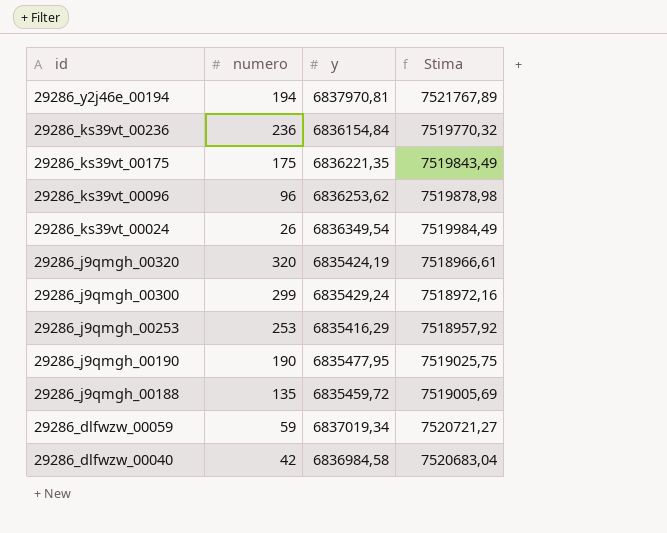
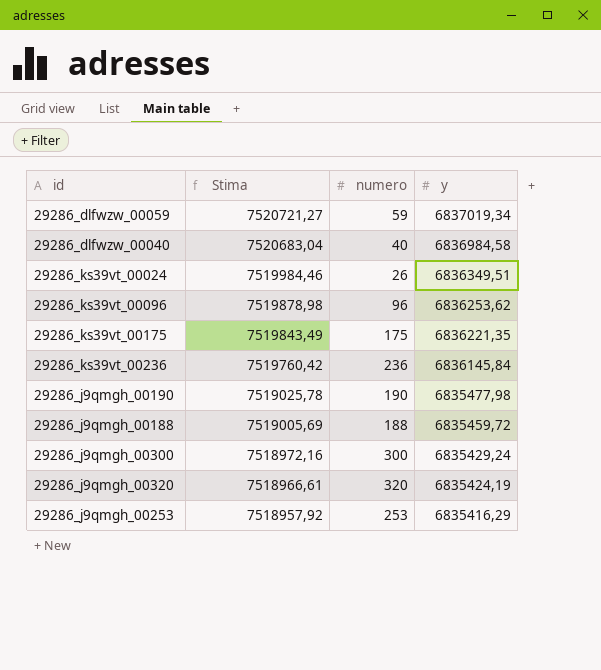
row order: id descending -> Stima descending
column Stima | position: 4 -> 2
row 29286_y2j46e_00194: 194 | 6837970,81 | 7521767,89 -> none
29286_dlfwzw_00040 | numero: 42 -> 40
29286_ks39vt_00024 | Stima: 7519984,49 -> 7519984,46
29286_ks39vt_00024 | y: 6836349,54 -> 6836349,51
29286_ks39vt_00236 | Stima: 7519770,32 -> 7519760,42
29286_ks39vt_00236 | y: 6836154,84 -> 6836145,84
29286_j9qmgh_00190 | Stima: 7519025,75 -> 7519025,78
29286_j9qmgh_00190 | y: 6835477,95 -> 6835477,98
29286_j9qmgh_00188 | numero: 135 -> 188
29286_j9qmgh_00300 | numero: 299 -> 300

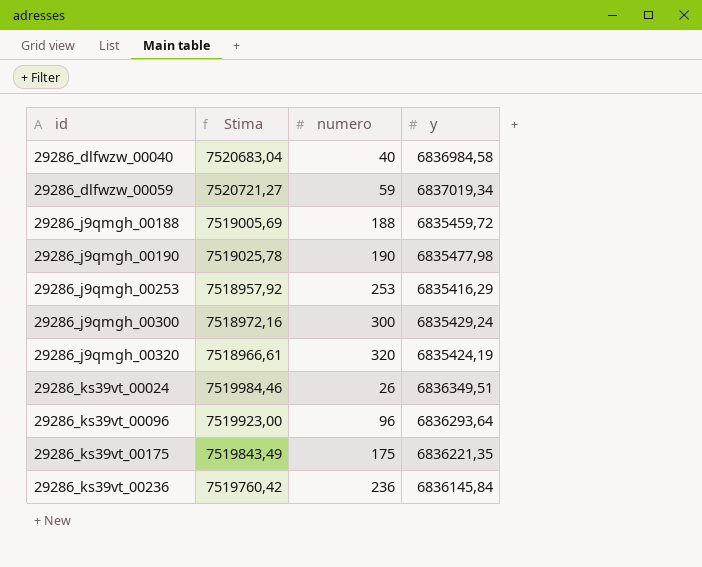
row order: Stima descending -> id ascending
29286_ks39vt_00096 | Stima: 7519878,98 -> 7519923,00
29286_ks39vt_00096 | y: 6836253,62 -> 6836293,64

